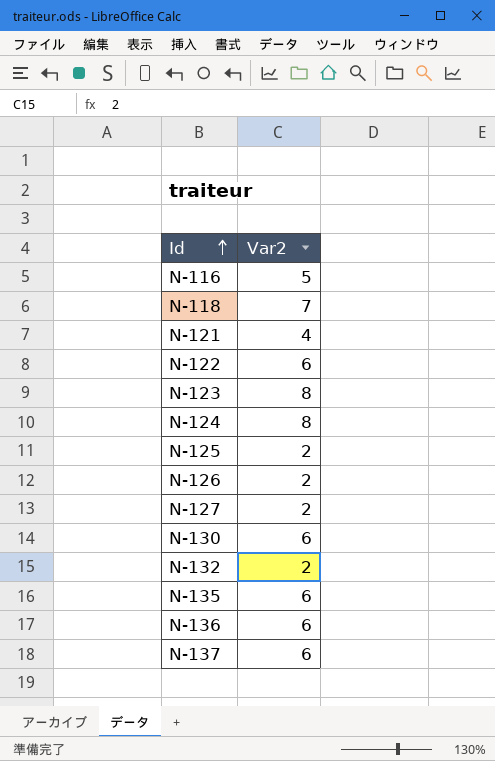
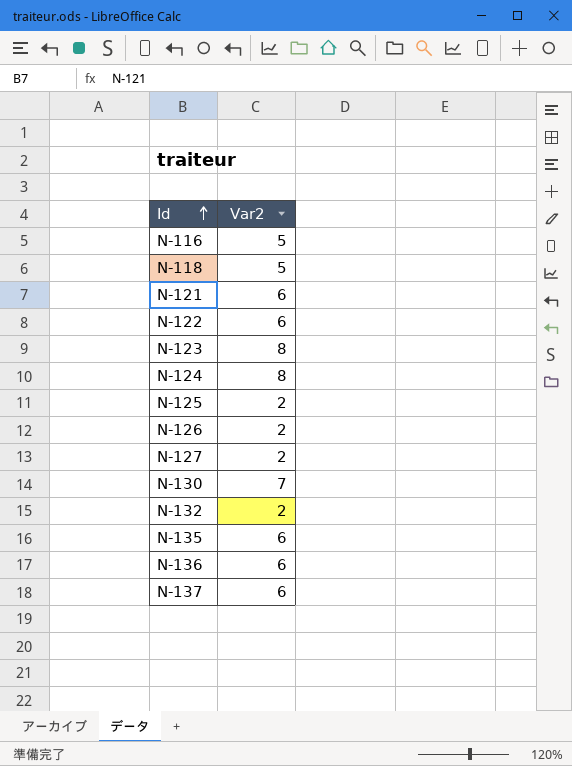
N-118 | Var2: 7 -> 5
N-121 | Var2: 4 -> 6
N-130 | Var2: 6 -> 7

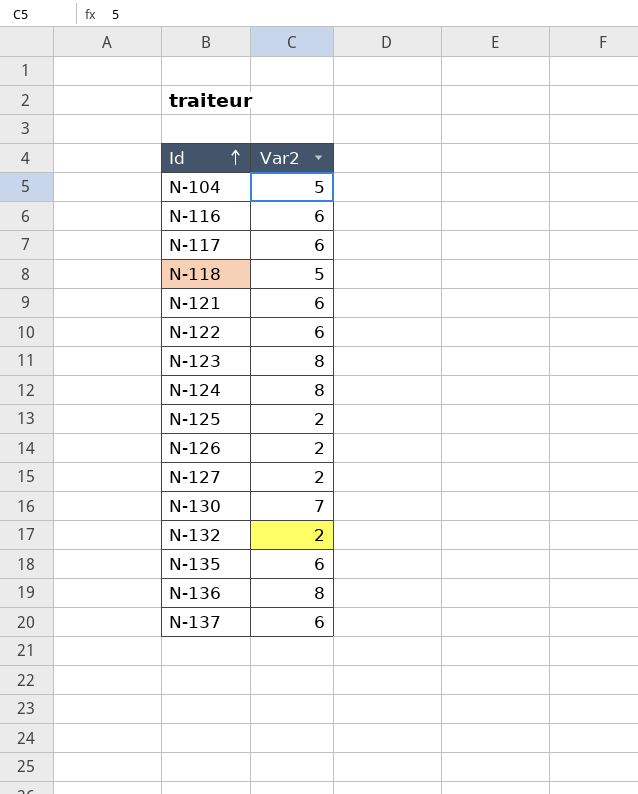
row N-104: none -> 5
N-116 | Var2: 5 -> 6
row N-117: none -> 6
N-136 | Var2: 6 -> 8

